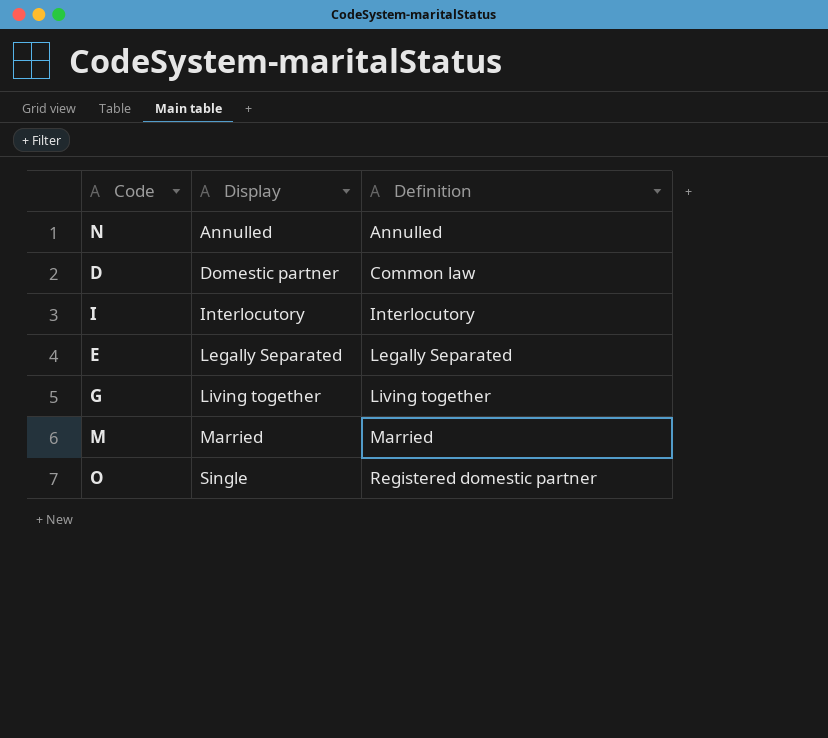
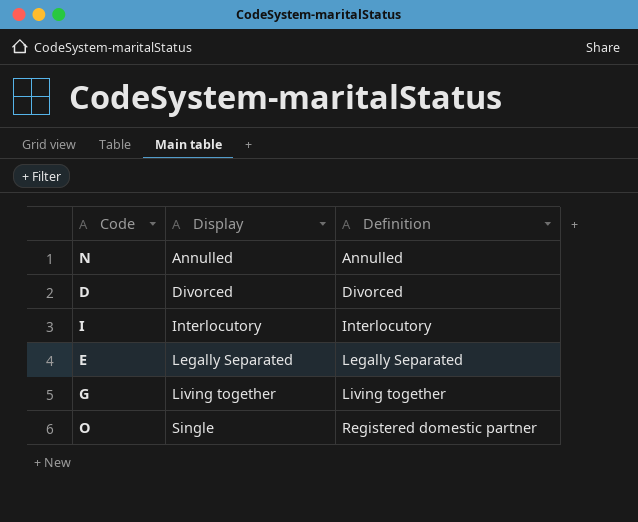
row M: Married | Married -> none
D | Display: Domestic partner -> Divorced
D | Definition: Common law -> Divorced

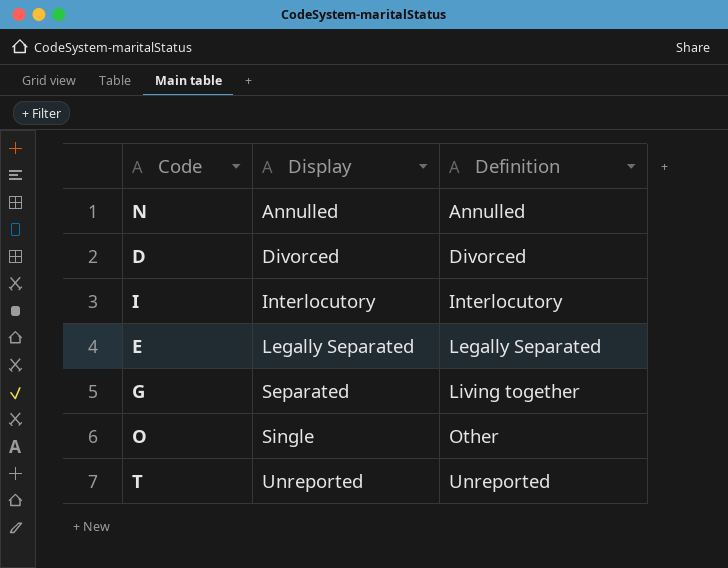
G | Display: Living together -> Separated
O | Definition: Registered domestic partner -> Other
row T: none -> Unreported | Unreported

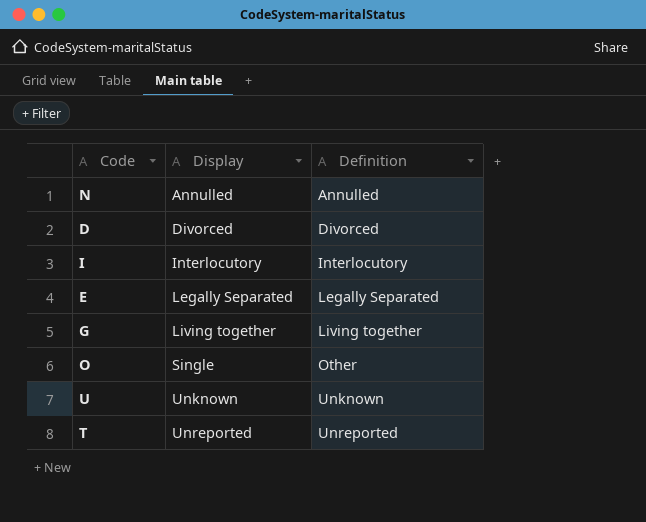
G | Display: Separated -> Living together
row U: none -> Unknown | Unknown

